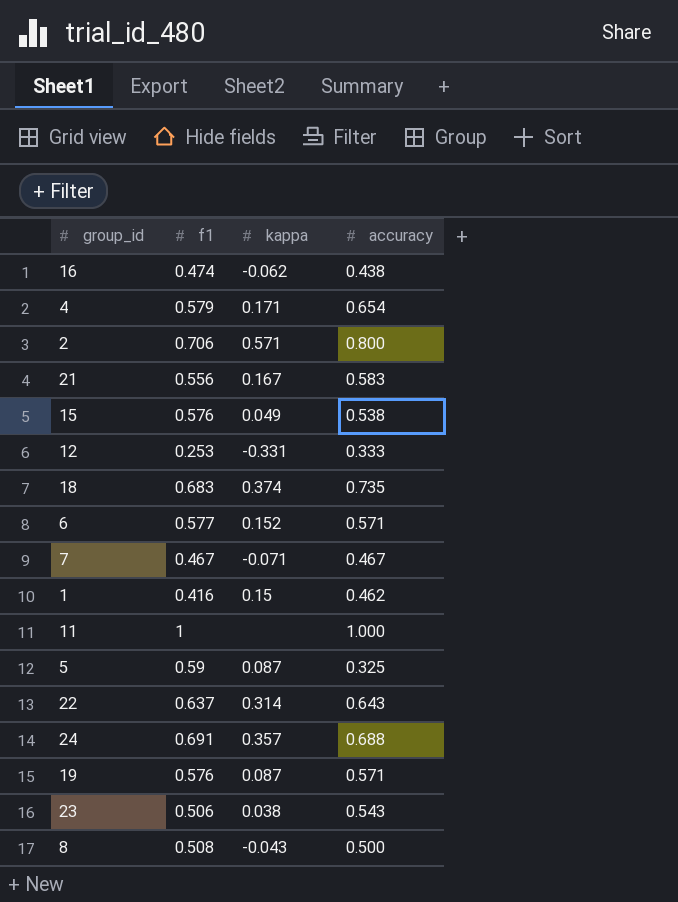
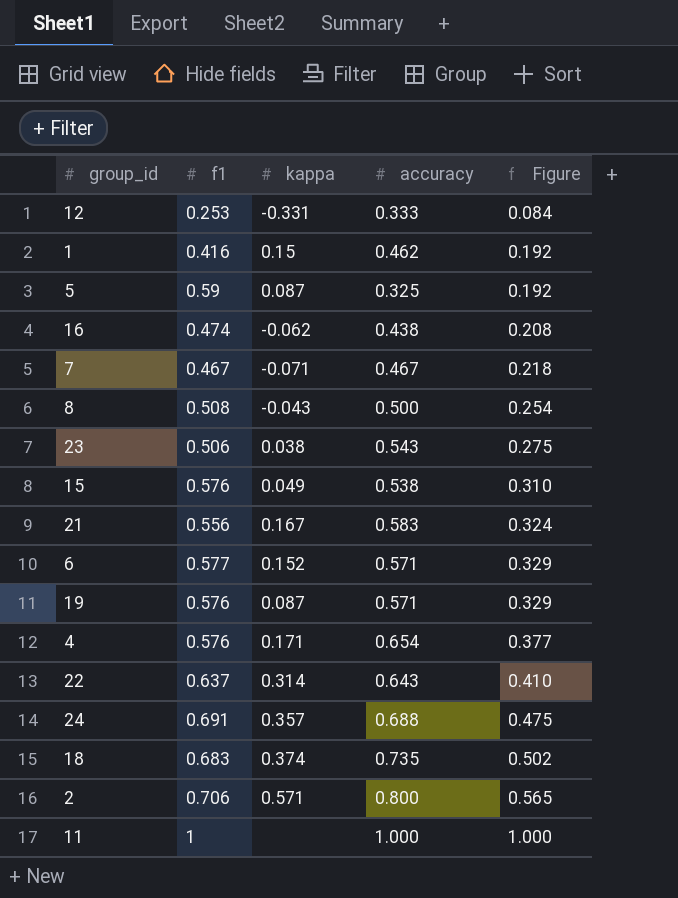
row order: none -> Figure ascending
column Figure | formula: none -> [f1] * [accuracy]
4 | f1: 0.579 -> 0.576

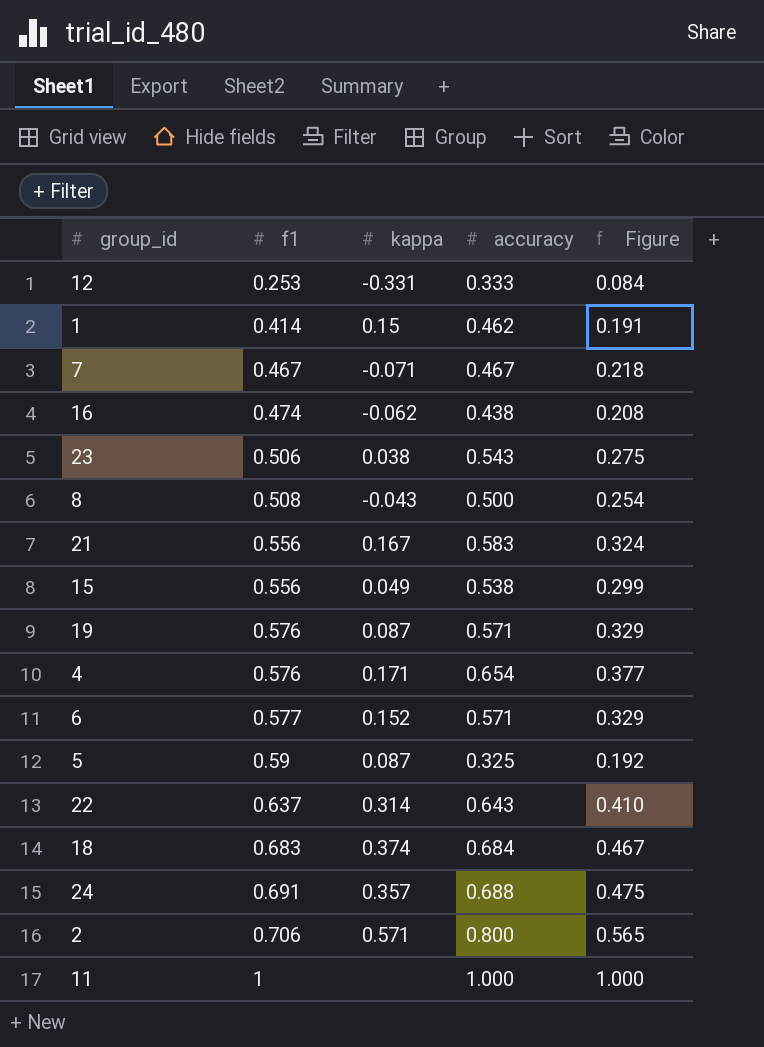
row order: Figure ascending -> f1 ascending
1 | f1: 0.416 -> 0.414
1 | Figure: 0.192 -> 0.191
15 | f1: 0.576 -> 0.556
15 | Figure: 0.310 -> 0.299
18 | accuracy: 0.735 -> 0.684
18 | Figure: 0.502 -> 0.467

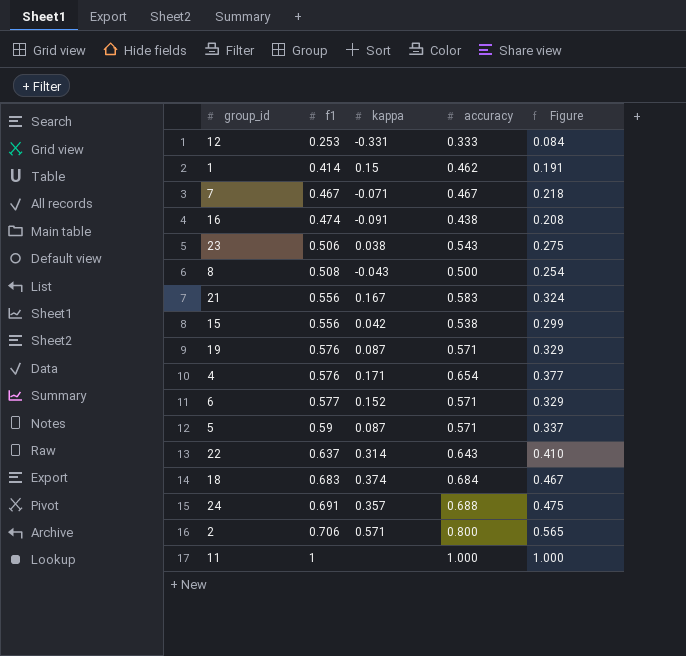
16 | kappa: -0.062 -> -0.091
15 | kappa: 0.049 -> 0.042
5 | accuracy: 0.325 -> 0.571
5 | Figure: 0.192 -> 0.337

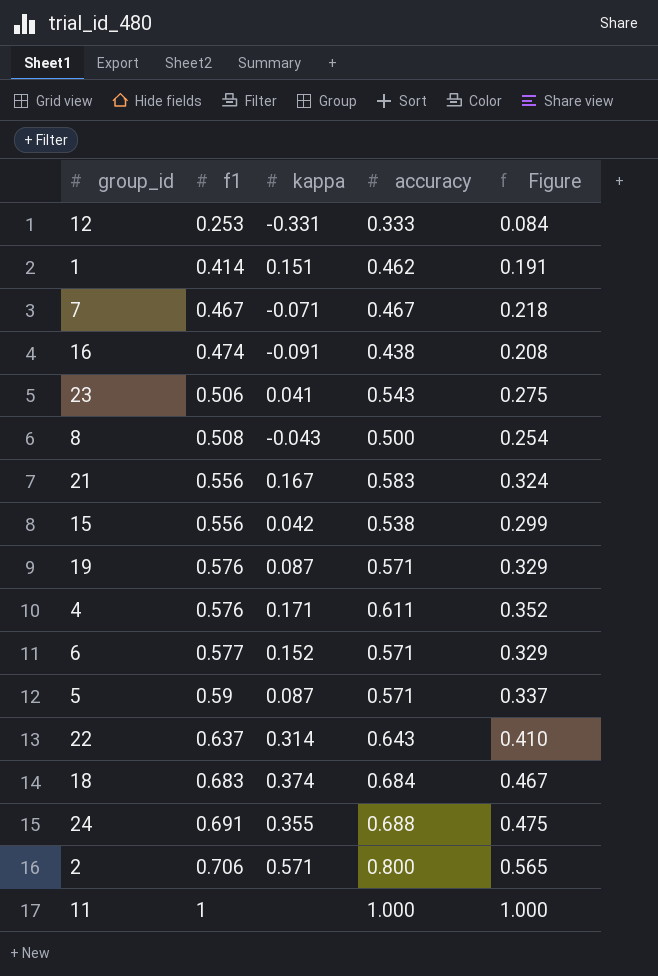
1 | kappa: 0.15 -> 0.151
23 | kappa: 0.038 -> 0.041
4 | accuracy: 0.654 -> 0.611
4 | Figure: 0.377 -> 0.352
24 | kappa: 0.357 -> 0.355

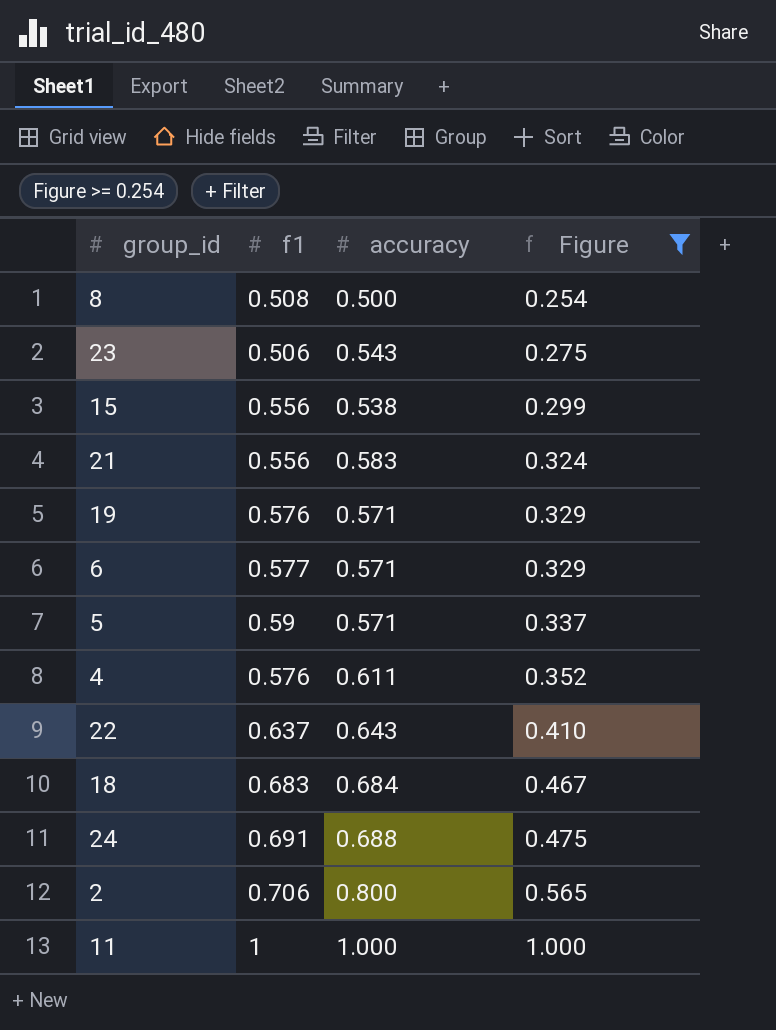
filter: none -> Figure >= 0.254
row order: f1 ascending -> Figure ascending
column kappa | position: 3 -> none

